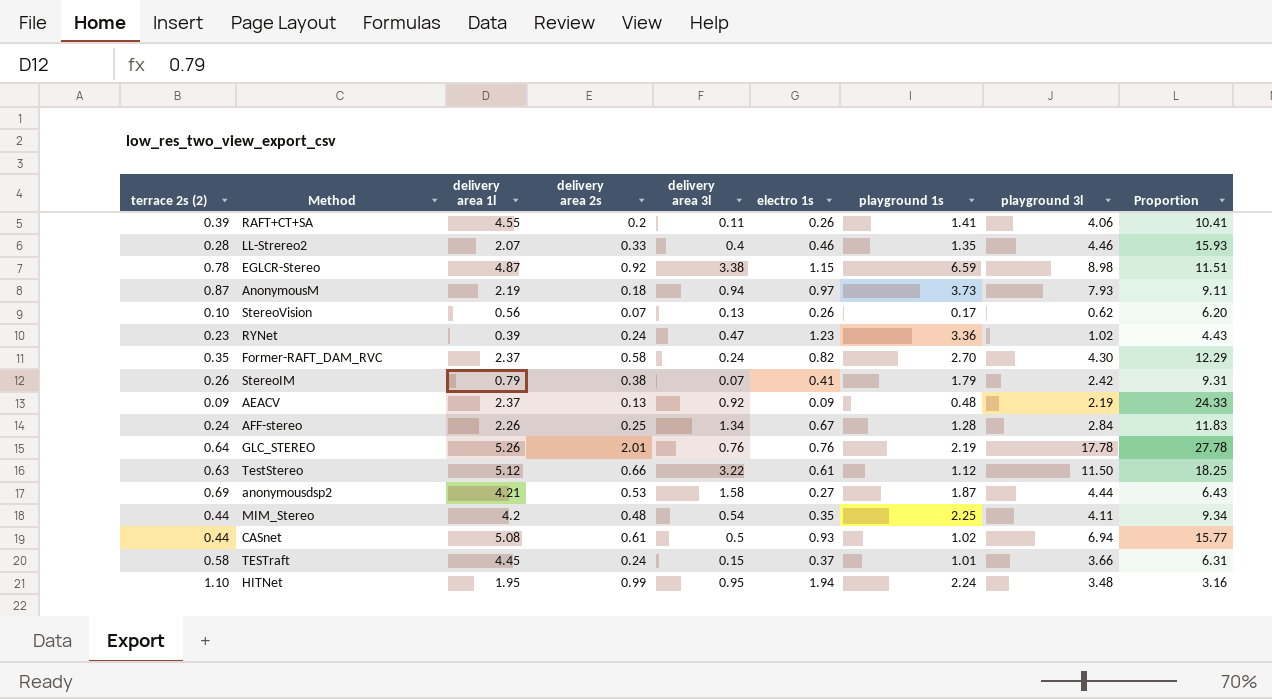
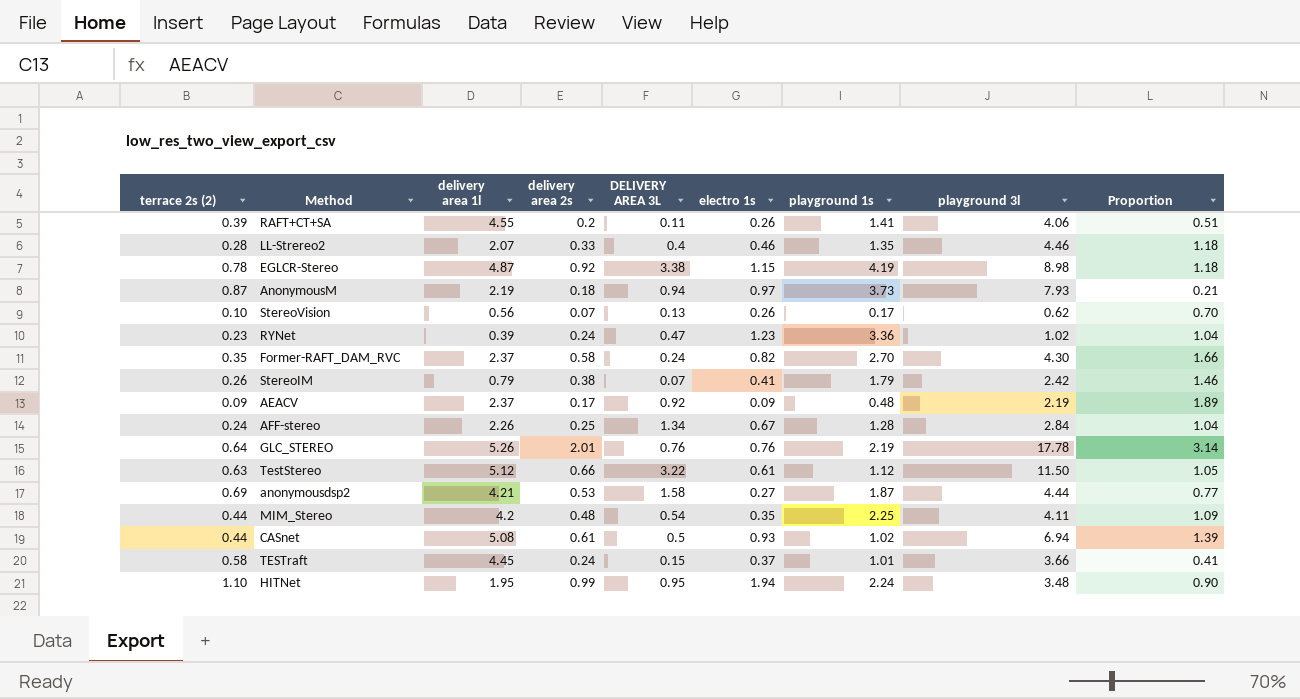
column name: delivery area 3l -> DELIVERY AREA 3L
column Proportion | formula: [playground 3l] / [terrace 2s (2)] -> [delivery area 2s] / [terrace 2s (2)]
EGLCR-Stereo | playground 1s: 6.59 -> 4.19
AEACV | delivery area 2s: 0.13 -> 0.17

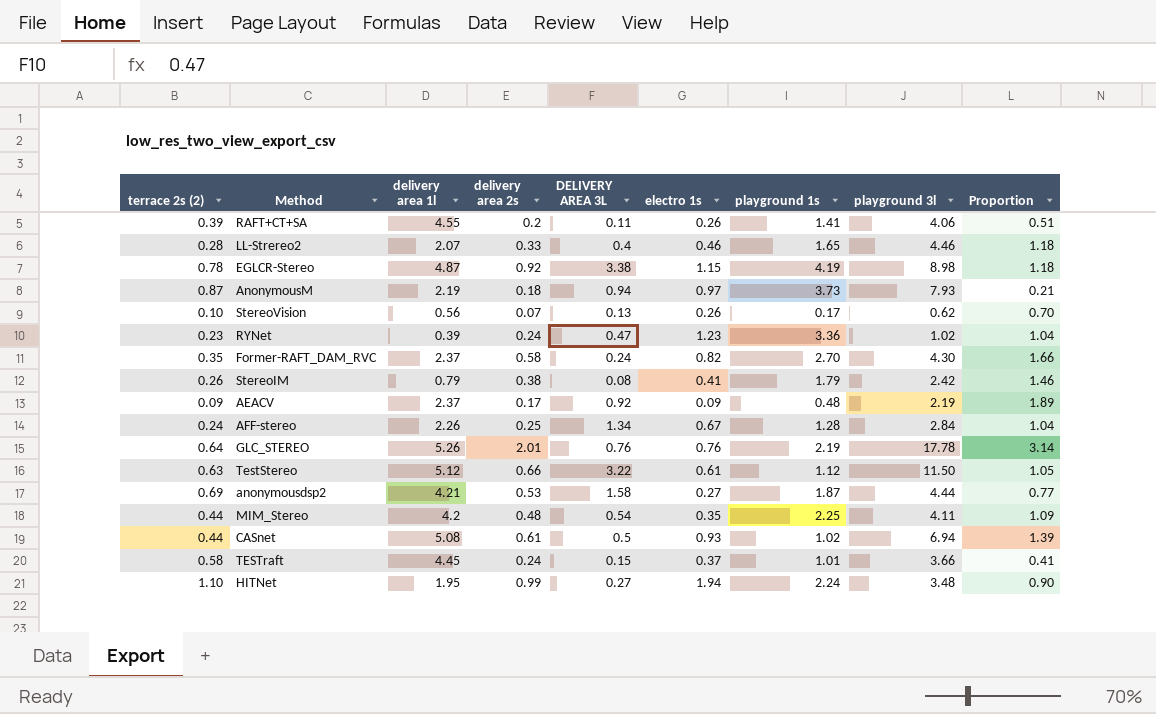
LL-Strereo2 | playground 1s: 1.35 -> 1.65
StereoIM | DELIVERY AREA 3L: 0.07 -> 0.08
HITNet | DELIVERY AREA 3L: 0.95 -> 0.27

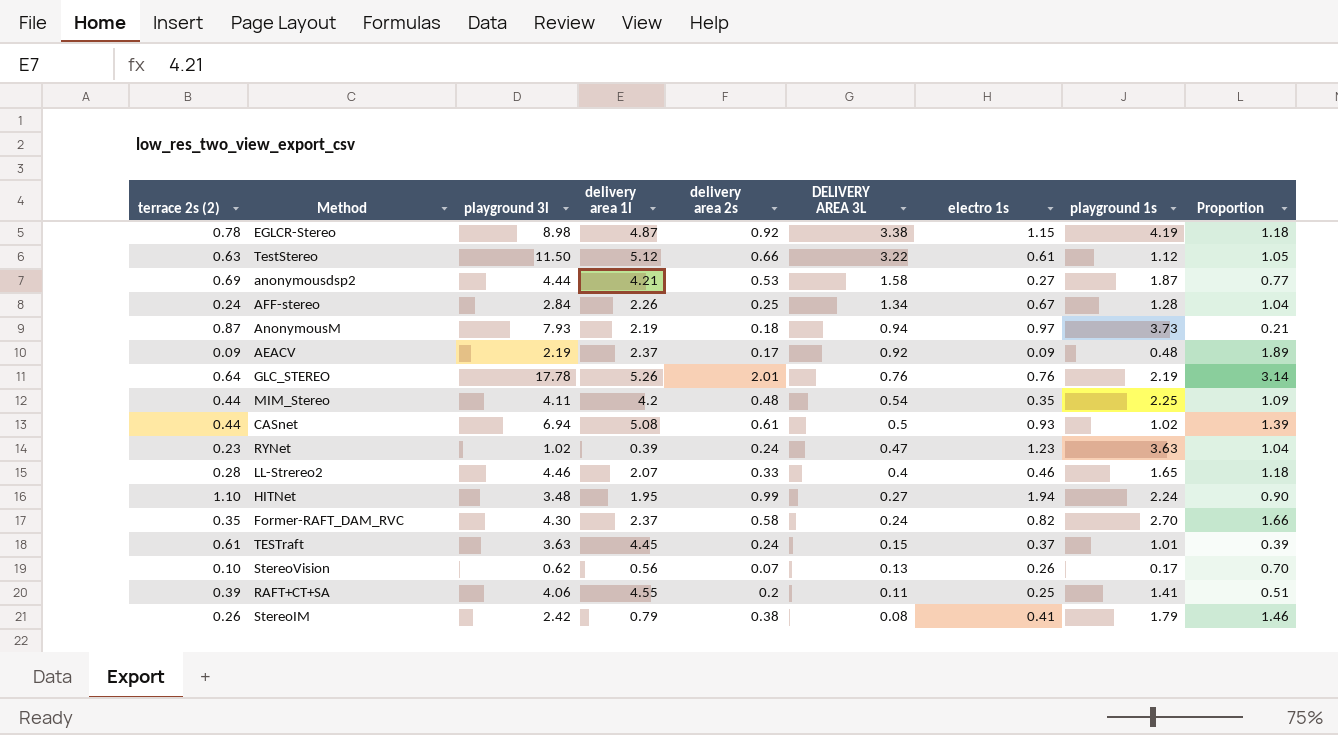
row order: none -> DELIVERY AREA 3L descending
column playground 3l | position: 8 -> 3
RYNet | playground 1s: 3.36 -> 3.63
TESTraft | terrace 2s (2): 0.58 -> 0.61
TESTraft | playground 3l: 3.66 -> 3.63
TESTraft | Proportion: 0.41 -> 0.39
RAFT+CT+SA | electro 1s: 0.26 -> 0.25

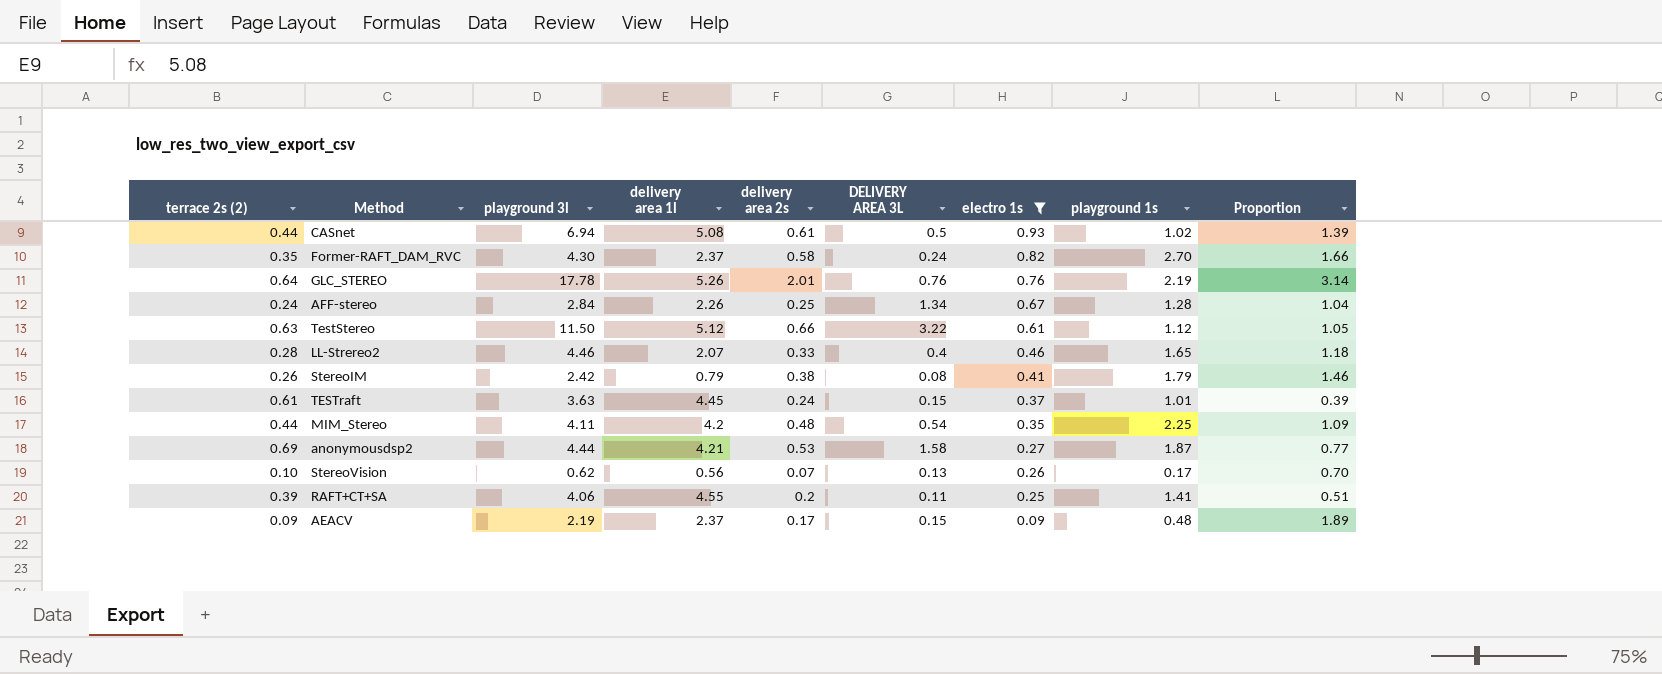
filter: none -> electro 1s <= 0.93
row order: DELIVERY AREA 3L descending -> electro 1s descending
AEACV | DELIVERY AREA 3L: 0.92 -> 0.15

